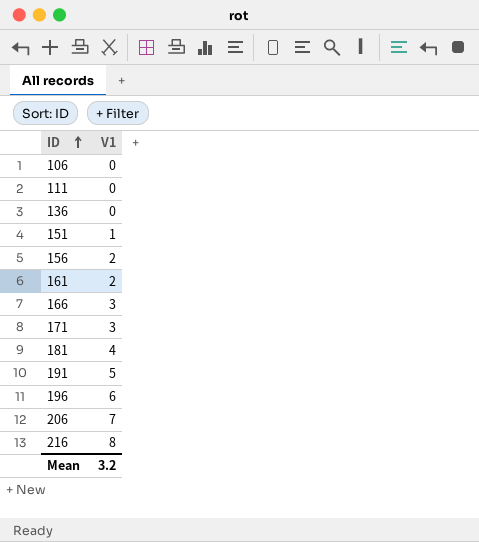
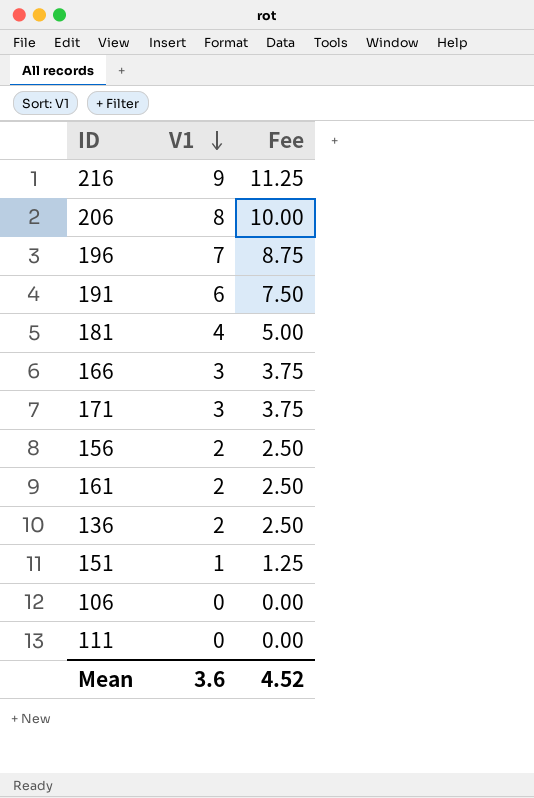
row order: ID ascending -> V1 descending
column Fee | formula: none -> [V1] * 1.25
216 | V1: 8 -> 9
206 | V1: 7 -> 8
196 | V1: 6 -> 7
191 | V1: 5 -> 6
136 | V1: 0 -> 2
Mean | V1: 3.2 -> 3.6

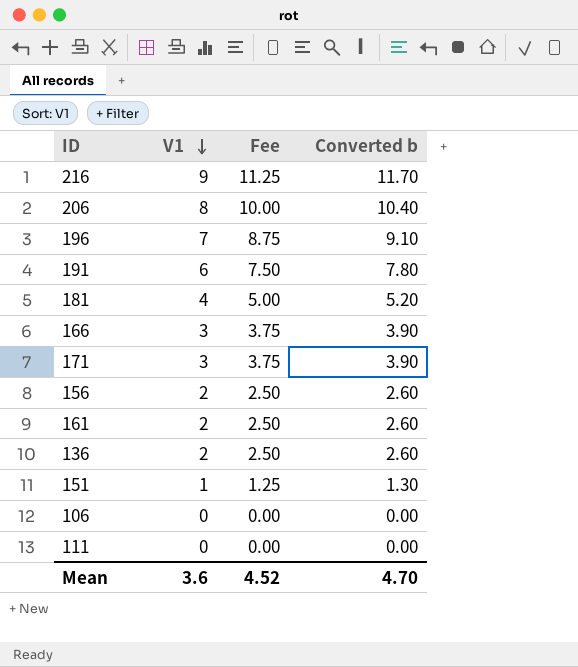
column Converted b | formula: none -> [V1] * 1.3

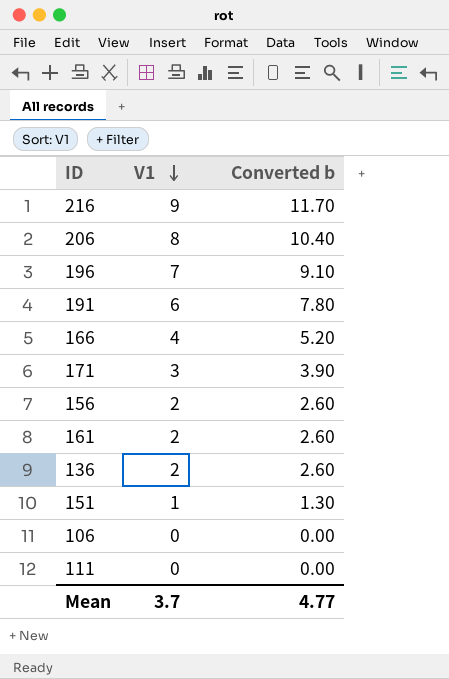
column Fee | formula: [V1] * 1.25 -> none
row 181: 4 | 5.00 | 5.20 -> none
166 | V1: 3 -> 4
166 | Converted b: 3.90 -> 5.20
Mean | V1: 3.6 -> 3.7
Mean | Converted b: 4.70 -> 4.77

